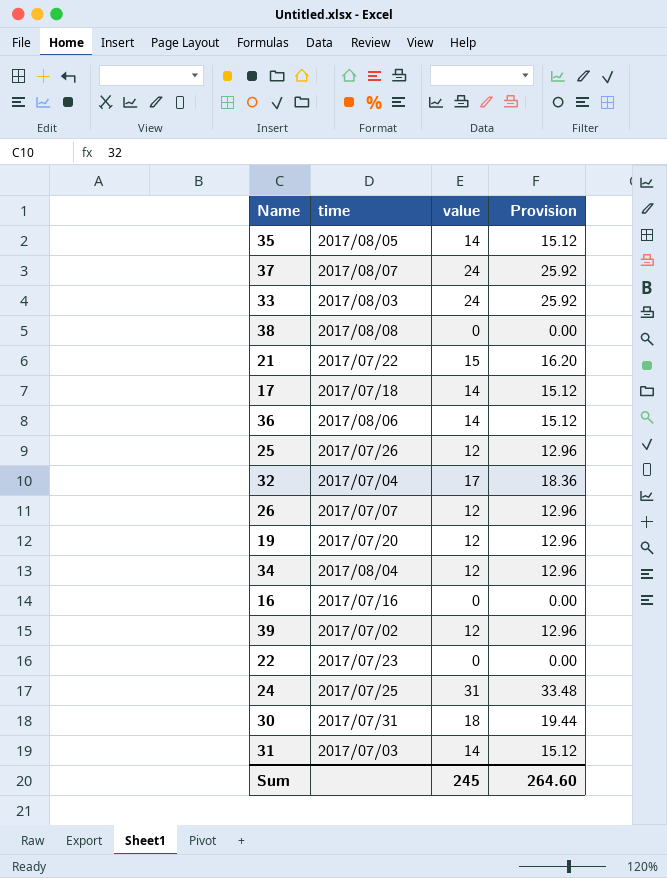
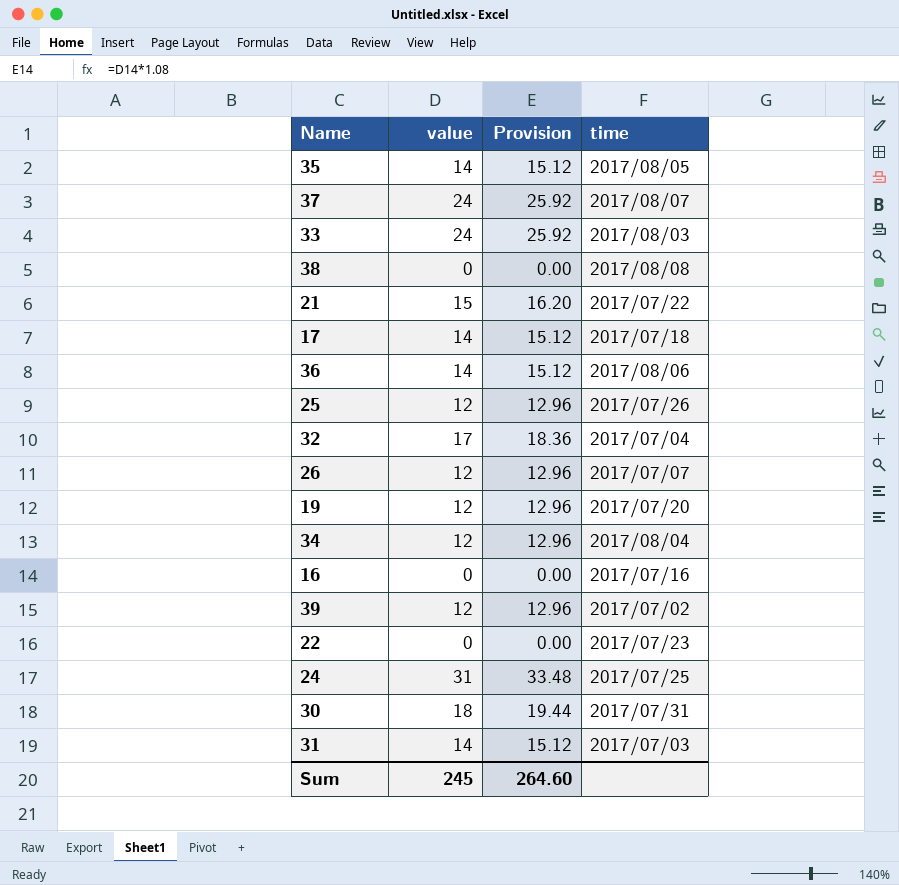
column time | position: 2 -> 4

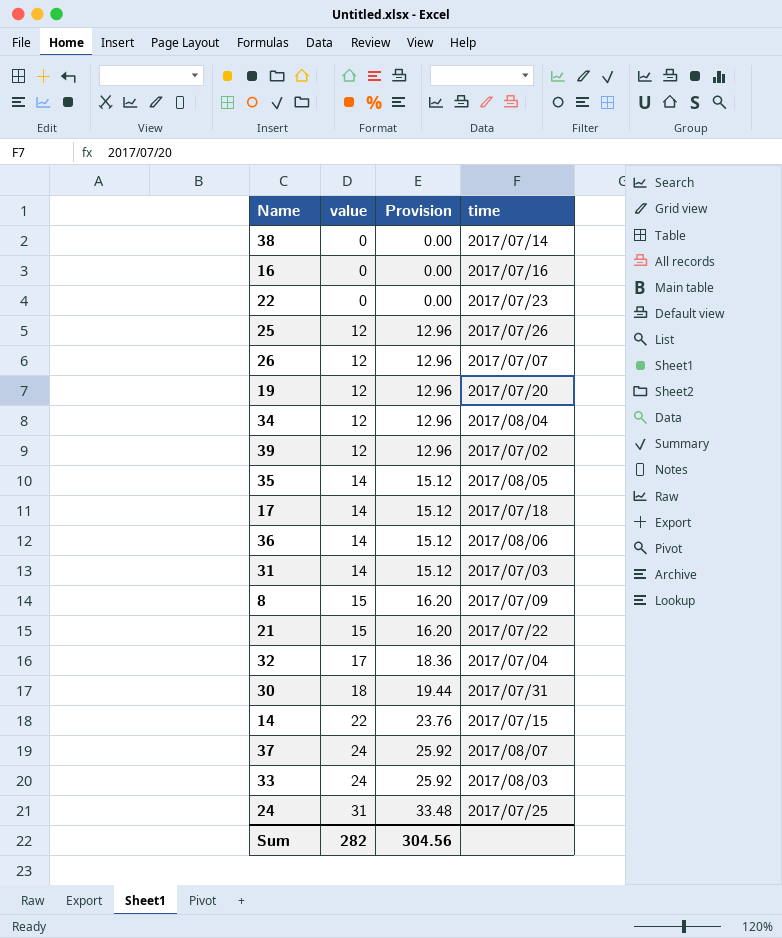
row order: none -> value ascending
38 | time: 2017/08/08 -> 2017/07/14
row 8: none -> 15 | 16.20 | 2017/07/09
row 14: none -> 22 | 23.76 | 2017/07/15
Sum | value: 245 -> 282
Sum | Provision: 264.60 -> 304.56

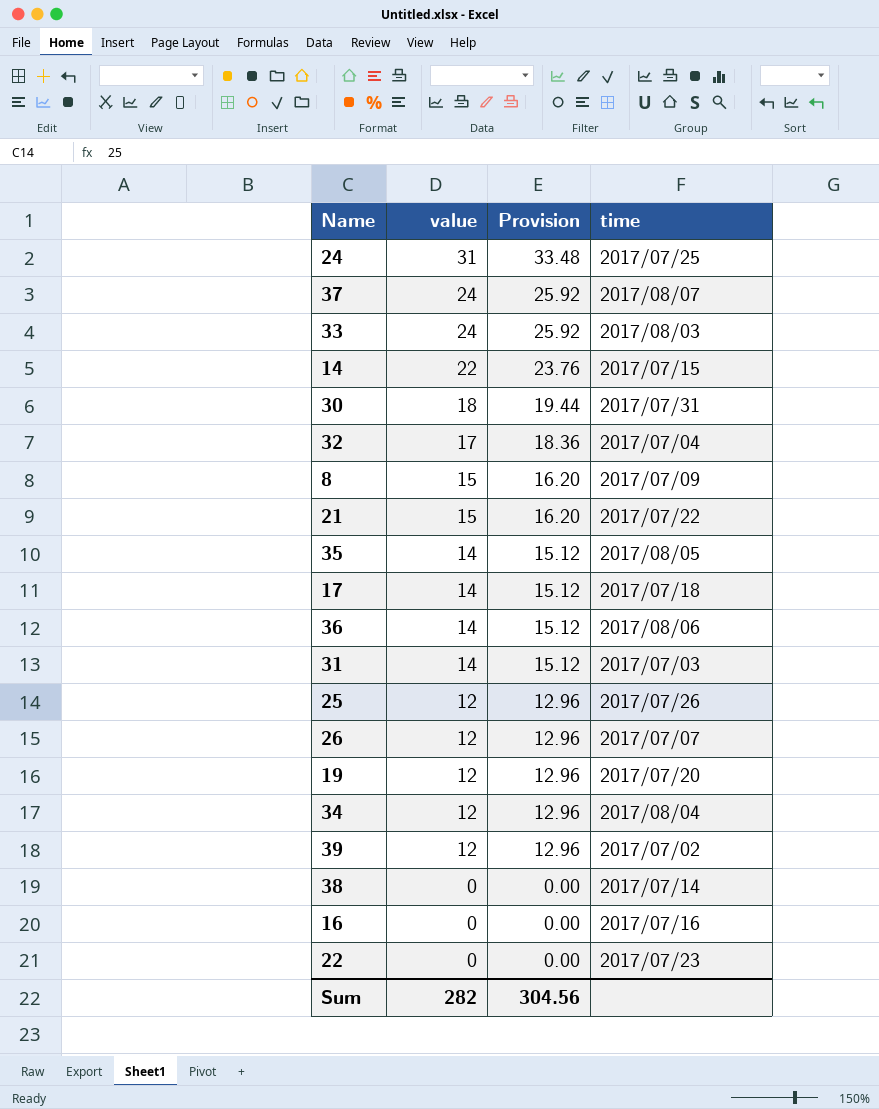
row order: value ascending -> value descending

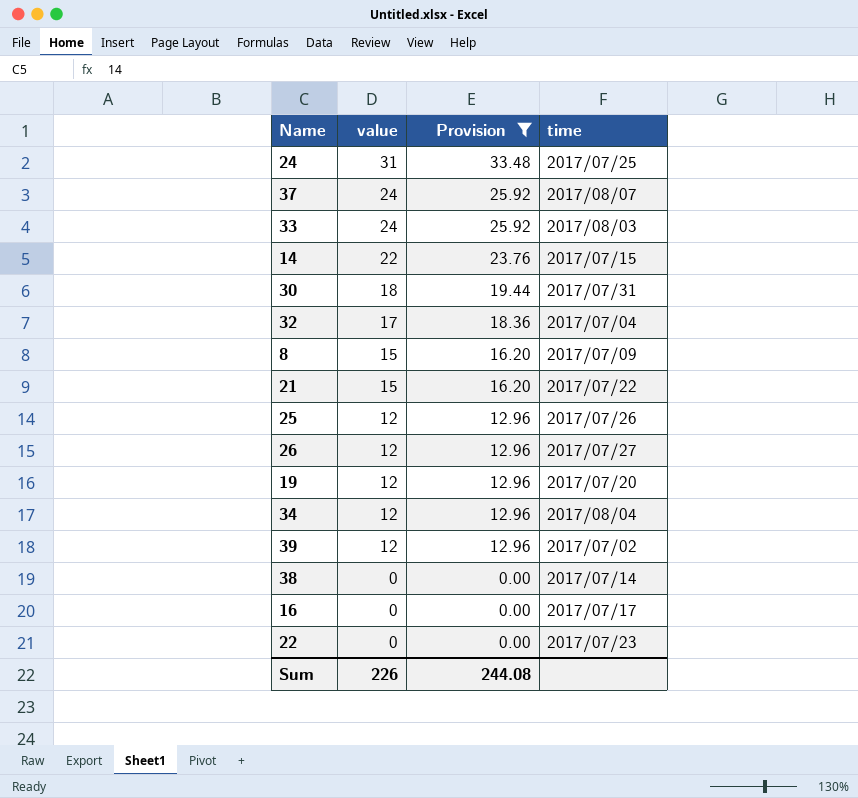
filter: none -> Provision != 15.12
26 | time: 2017/07/07 -> 2017/07/27
16 | time: 2017/07/16 -> 2017/07/17
Sum | value: 282 -> 226
Sum | Provision: 304.56 -> 244.08

